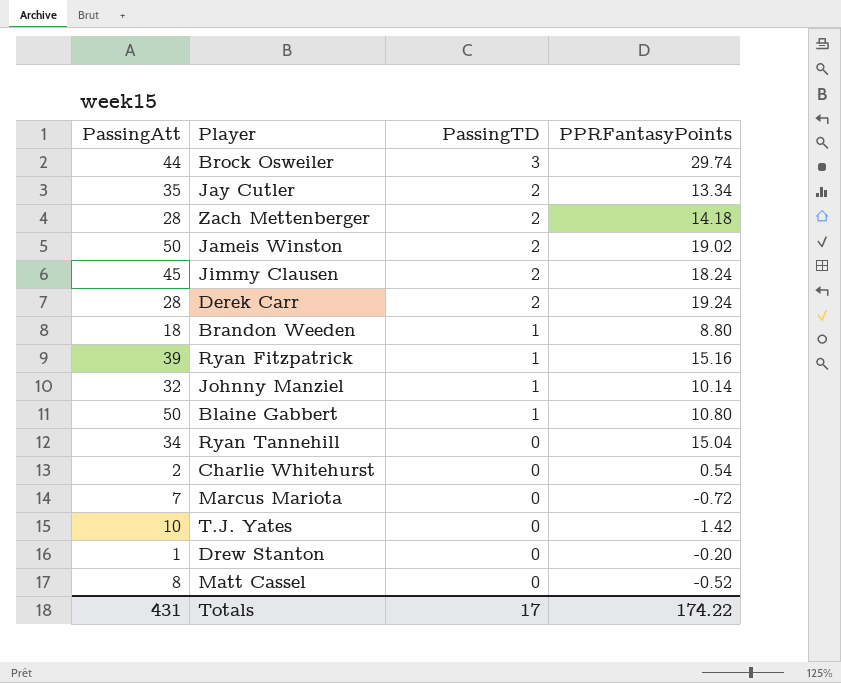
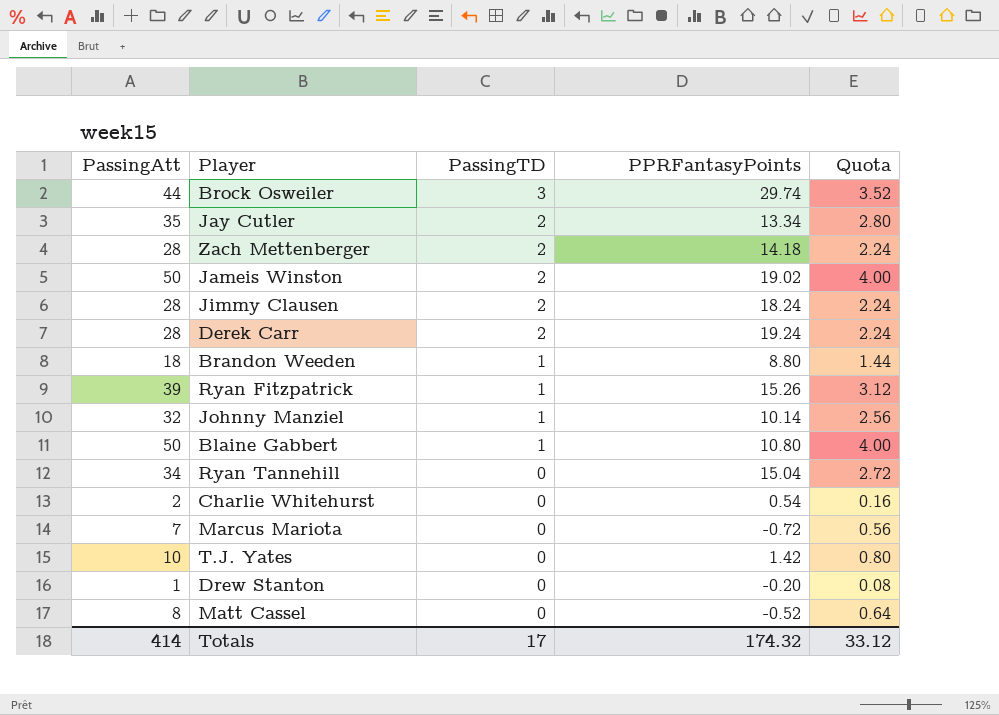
column Quota | formula: none -> [PassingAtt] * 0.08
Jimmy Clausen | PassingAtt: 45 -> 28
Ryan Fitzpatrick | PPRFantasyPoints: 15.16 -> 15.26
Totals | PassingAtt: 431 -> 414
Totals | PPRFantasyPoints: 174.22 -> 174.32

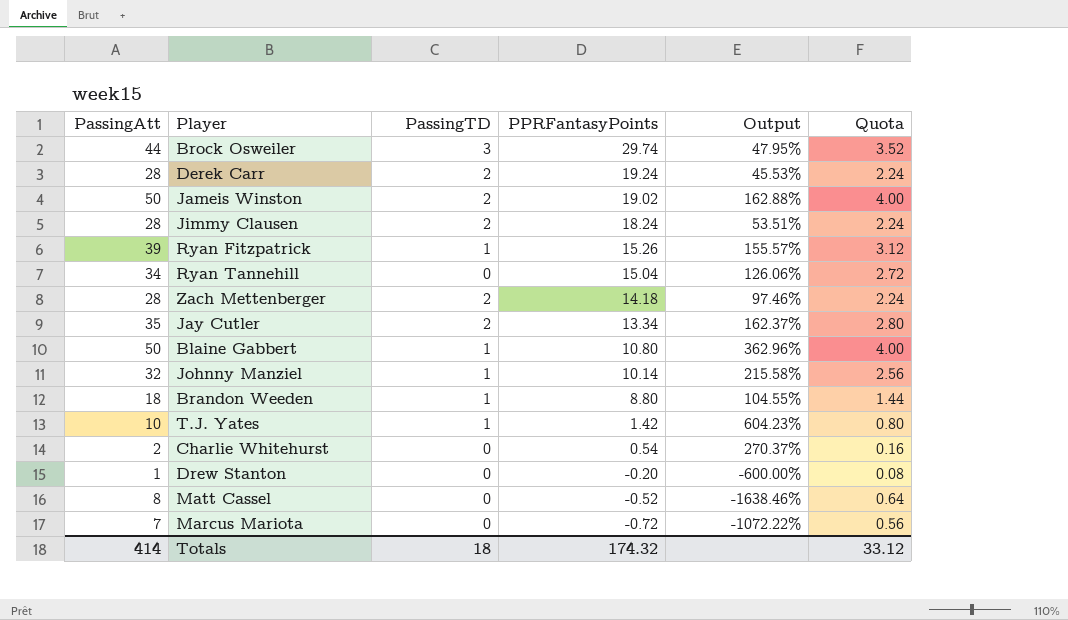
row order: PassingTD descending -> PPRFantasyPoints descending
column Output | formula: none -> ([PassingAtt] - [PPRFantasyPoints]) / [PPRFantasyPoints]
T.J. Yates | PassingTD: 0 -> 1
Totals | PassingTD: 17 -> 18

